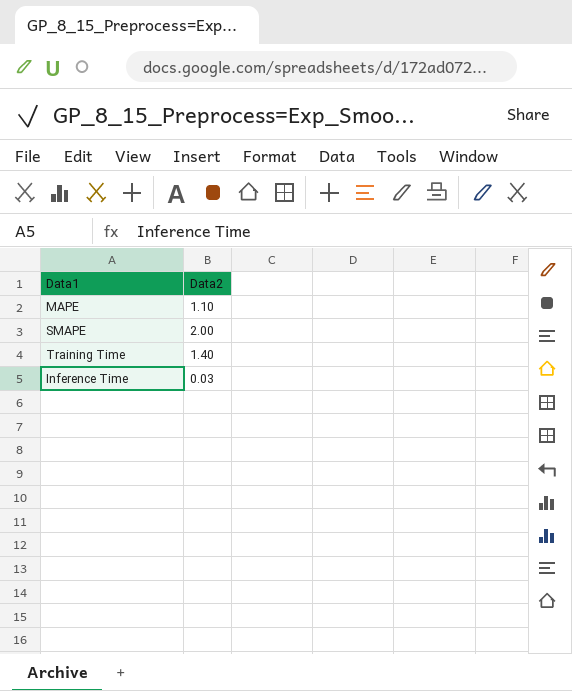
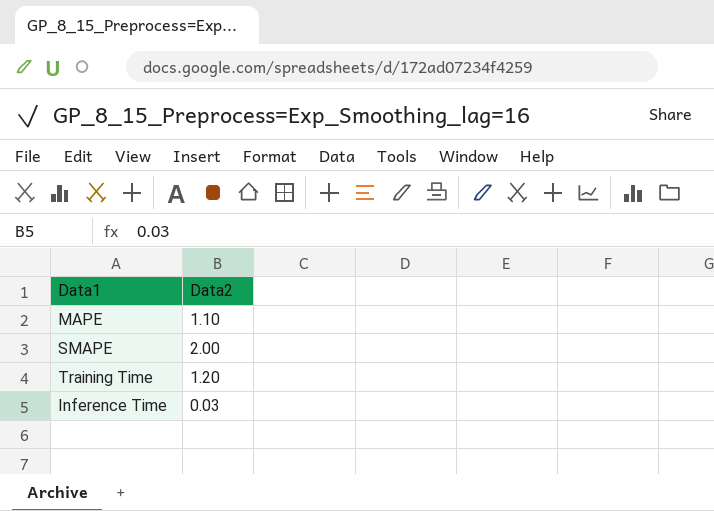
Training Time | Data2: 1.40 -> 1.20

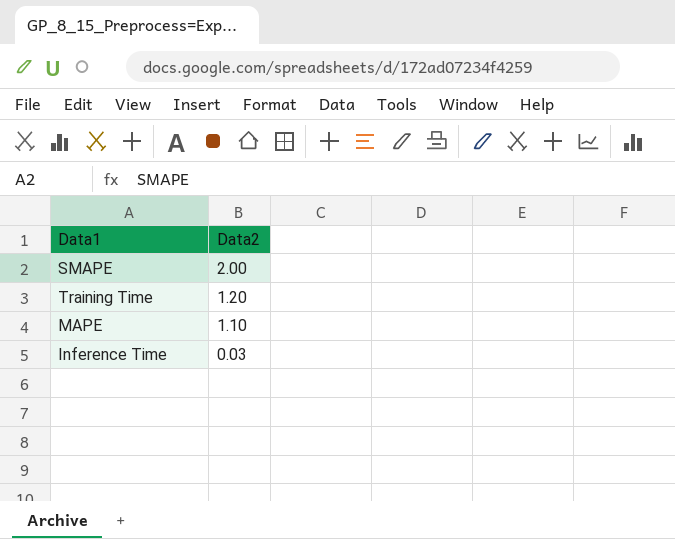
row order: none -> Data2 descending

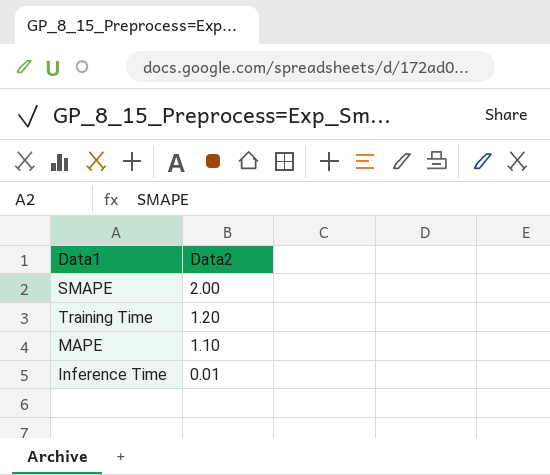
Inference Time | Data2: 0.03 -> 0.01

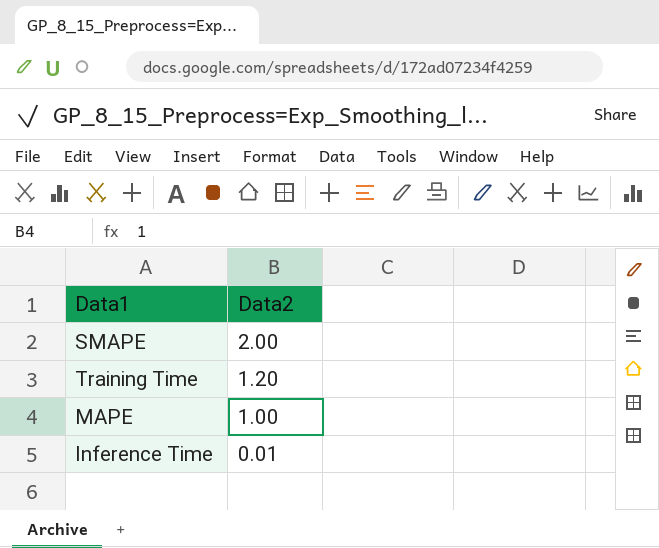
MAPE | Data2: 1.10 -> 1.00

